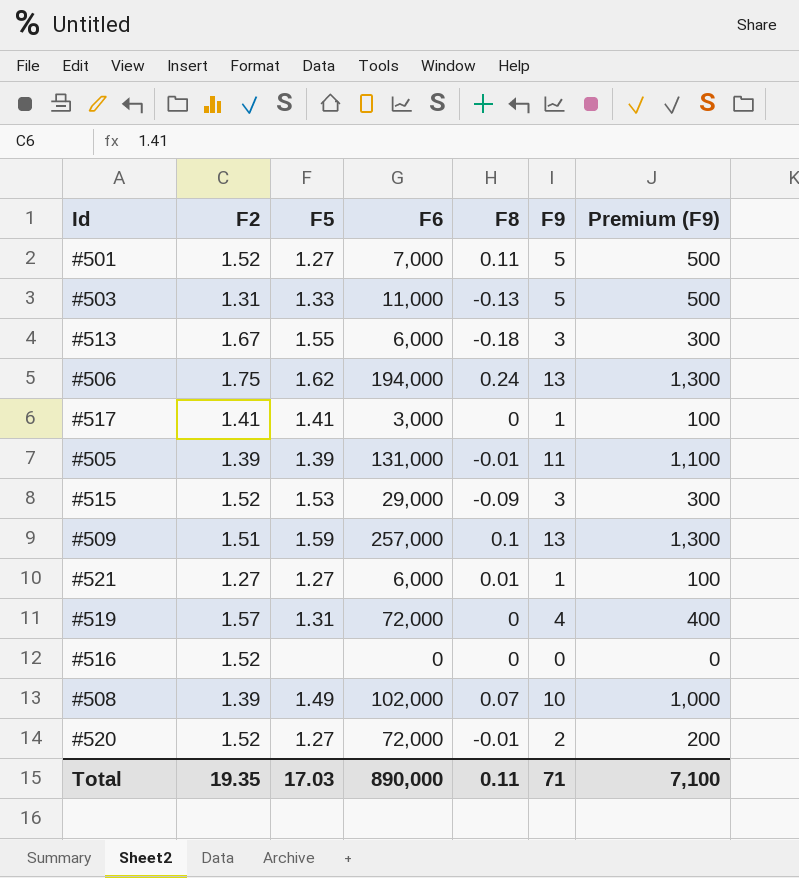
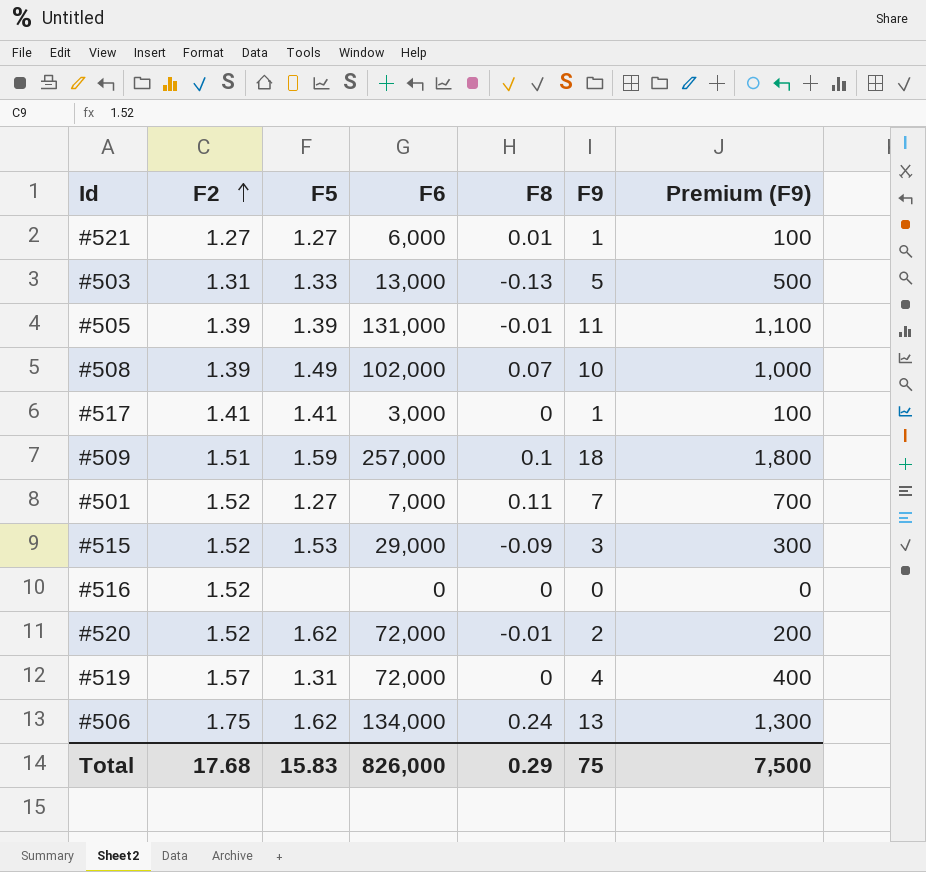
row order: none -> F2 ascending
row #513: 1.67 | 1.55 | 6,000 | -0.18 | 3 | 300 -> none
#503 | F6: 11,000 -> 13,000
#509 | F9: 13 -> 18
#509 | Premium (F9): 1,300 -> 1,800
#501 | F9: 5 -> 7
#501 | Premium (F9): 500 -> 700
#520 | F5: 1.27 -> 1.62
#506 | F6: 194,000 -> 134,000
Total | F2: 19.35 -> 17.68
Total | F5: 17.03 -> 15.83
Total | F6: 890,000 -> 826,000
Total | F8: 0.11 -> 0.29
Total | F9: 71 -> 75
Total | Premium (F9): 7,100 -> 7,500

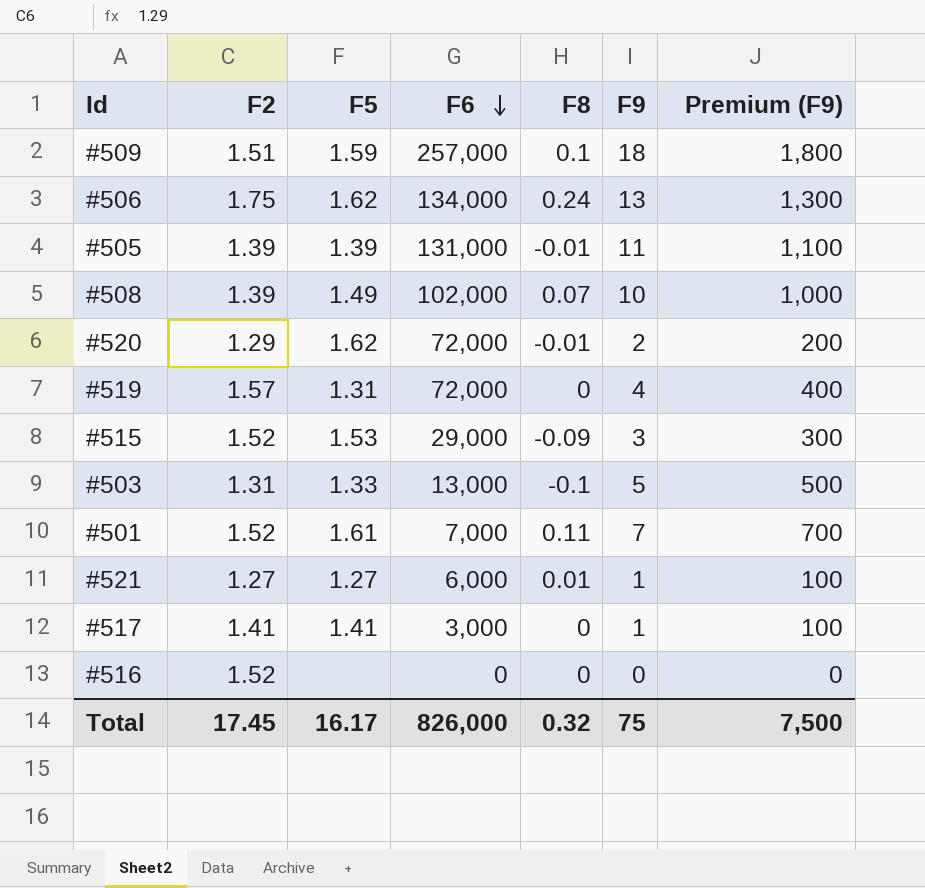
row order: F2 ascending -> F6 descending
#520 | F2: 1.52 -> 1.29
#503 | F8: -0.13 -> -0.1
#501 | F5: 1.27 -> 1.61
Total | F2: 17.68 -> 17.45
Total | F5: 15.83 -> 16.17
Total | F8: 0.29 -> 0.32

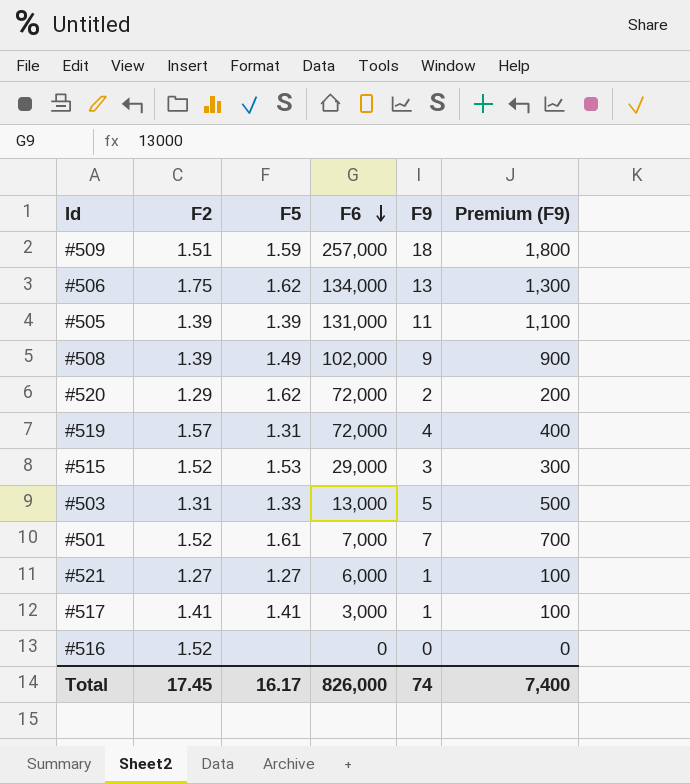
column F8 | position: 5 -> none
#508 | F9: 10 -> 9
#508 | Premium (F9): 1,000 -> 900
Total | F9: 75 -> 74
Total | Premium (F9): 7,500 -> 7,400

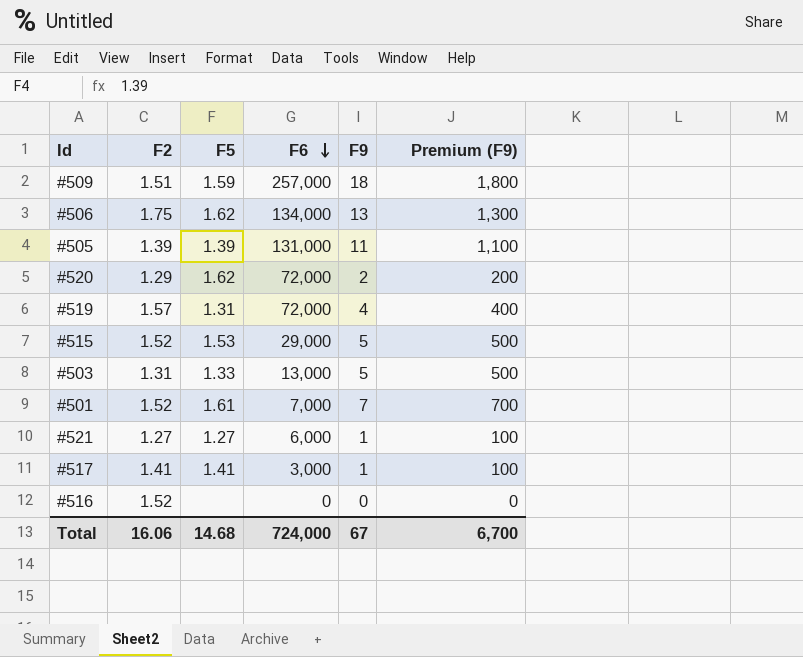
row #508: 1.39 | 1.49 | 102,000 | 9 | 900 -> none
#515 | F9: 3 -> 5
#515 | Premium (F9): 300 -> 500
Total | F2: 17.45 -> 16.06
Total | F5: 16.17 -> 14.68
Total | F6: 826,000 -> 724,000
Total | F9: 74 -> 67
Total | Premium (F9): 7,400 -> 6,700

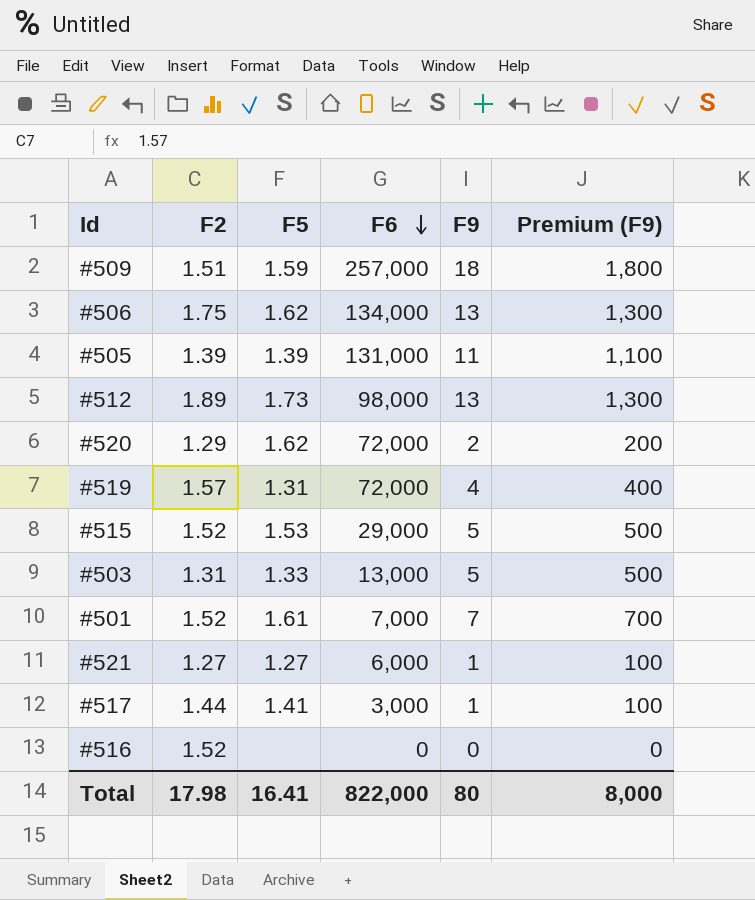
row #512: none -> 1.89 | 1.73 | 98,000 | 13 | 1,300
#517 | F2: 1.41 -> 1.44
Total | F2: 16.06 -> 17.98
Total | F5: 14.68 -> 16.41
Total | F6: 724,000 -> 822,000
Total | F9: 67 -> 80
Total | Premium (F9): 6,700 -> 8,000

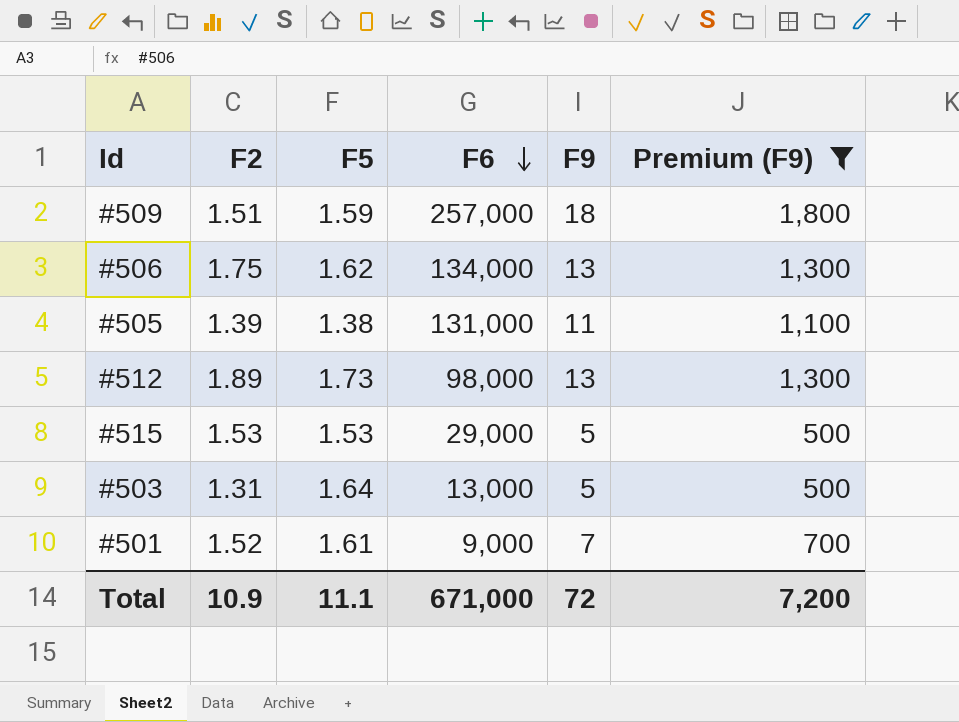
filter: none -> Premium (F9) >= 500
#505 | F5: 1.39 -> 1.38
#515 | F2: 1.52 -> 1.53
#503 | F5: 1.33 -> 1.64
#501 | F6: 7,000 -> 9,000
Total | F2: 17.98 -> 10.9
Total | F5: 16.41 -> 11.1
Total | F6: 822,000 -> 671,000
Total | F9: 80 -> 72
Total | Premium (F9): 8,000 -> 7,200

